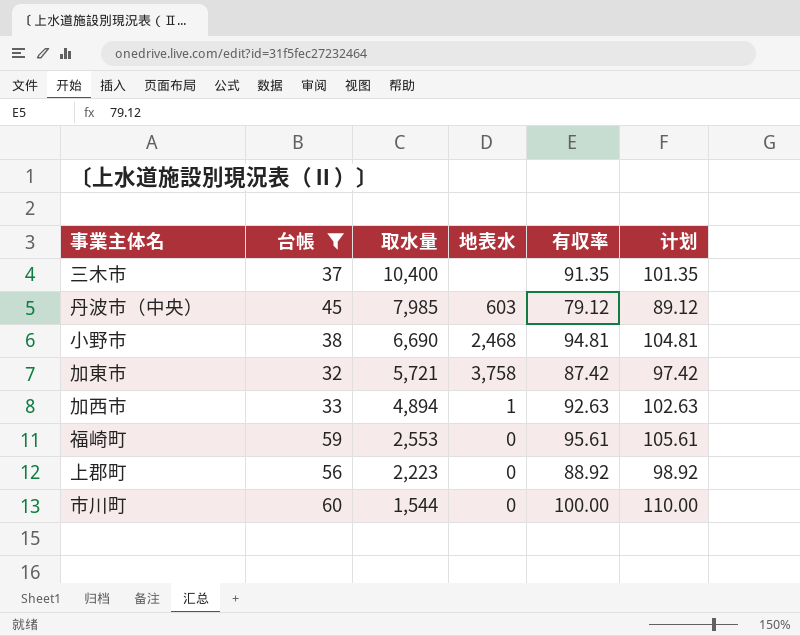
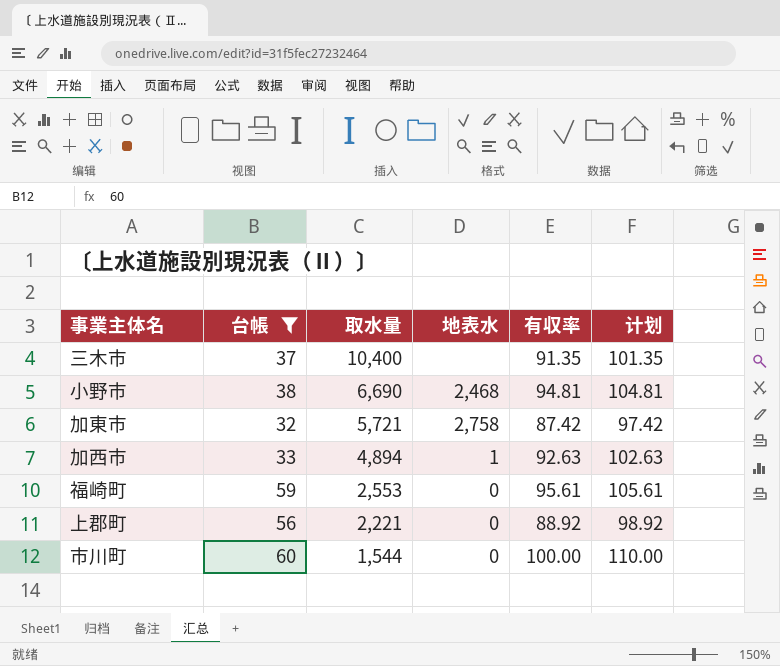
row 丹波市（中央）: 45 | 7,985 | 603 | 79.12 | 89.12 -> none
加東市 | 地表水: 3,758 -> 2,758
上郡町 | 取水量: 2,223 -> 2,221

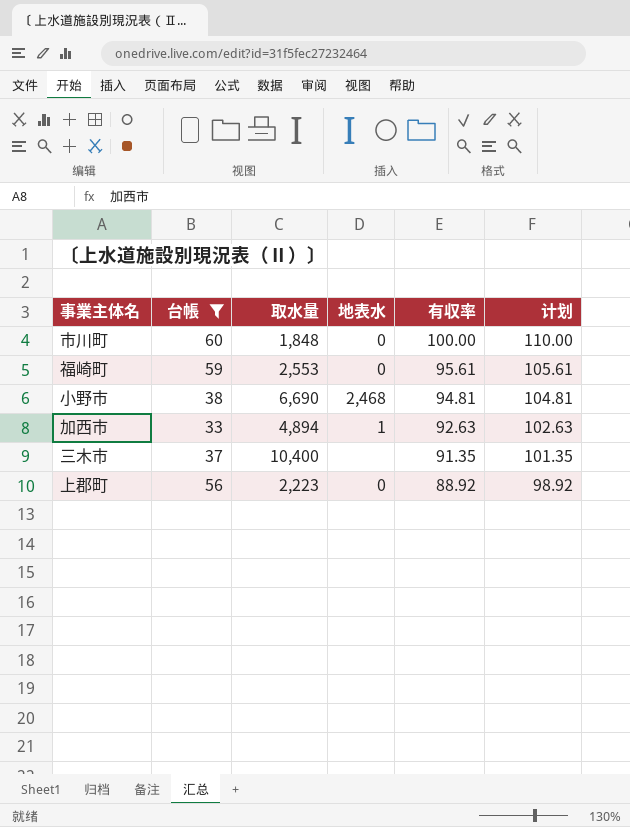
row order: 取水量 descending -> 有収率 descending
row 加東市: 32 | 5,721 | 2,758 | 87.42 | 97.42 -> none
市川町 | 取水量: 1,544 -> 1,848
上郡町 | 取水量: 2,221 -> 2,223

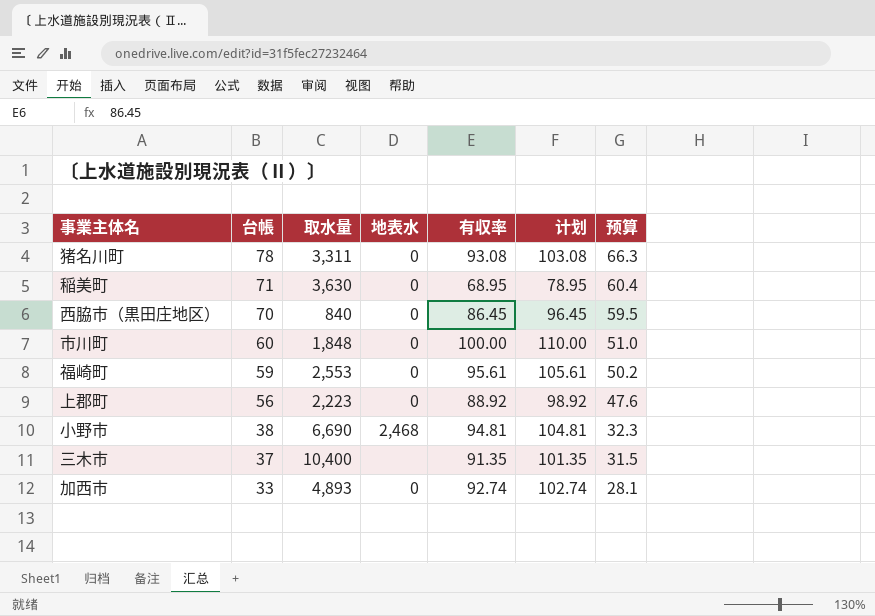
filter: 台帳 <= 60 -> none
row order: 有収率 descending -> 台帳 descending
column 预算 | formula: none -> [台帳] * 0.85
加西市 | 取水量: 4,894 -> 4,893
加西市 | 地表水: 1 -> 0
加西市 | 有収率: 92.63 -> 92.74
加西市 | 计划: 102.63 -> 102.74

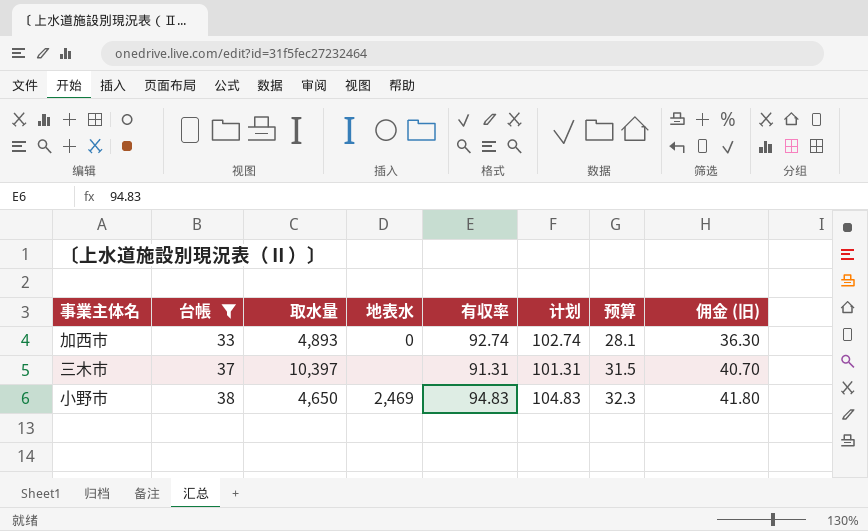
filter: none -> 台帳 <= 38
row order: 台帳 descending -> 台帳 ascending
column 佣金 (旧) | formula: none -> [台帳] * 1.1
三木市 | 取水量: 10,400 -> 10,397
三木市 | 有収率: 91.35 -> 91.31
三木市 | 计划: 101.35 -> 101.31
小野市 | 取水量: 6,690 -> 4,650
小野市 | 地表水: 2,468 -> 2,469
小野市 | 有収率: 94.81 -> 94.83
小野市 | 计划: 104.81 -> 104.83

